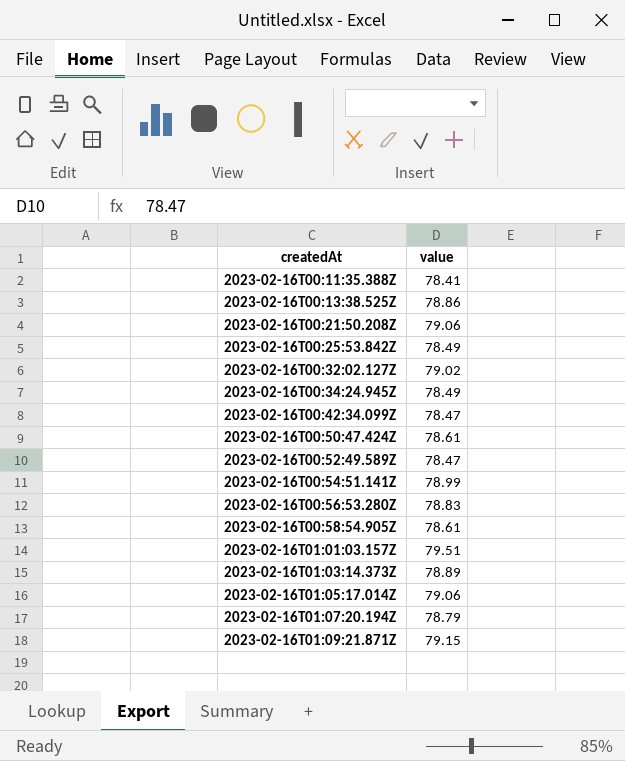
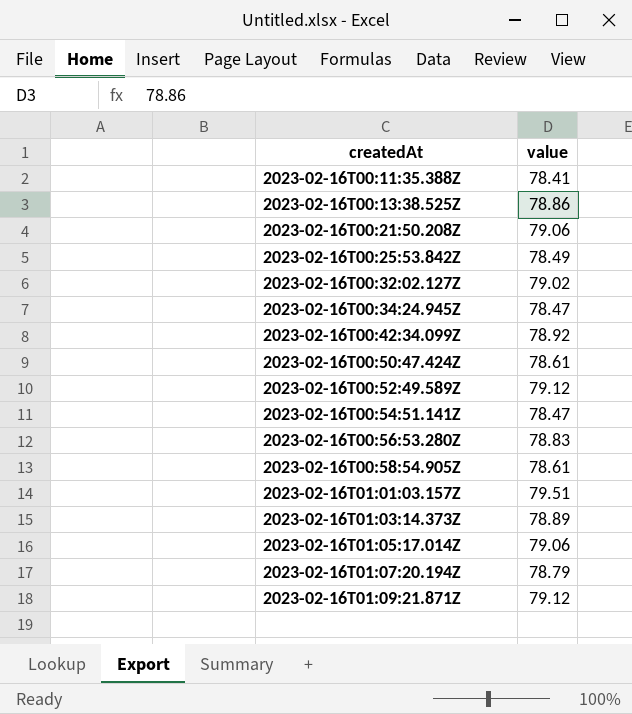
2023-02-16T00:34:24.945Z | value: 78.49 -> 78.47
2023-02-16T00:42:34.099Z | value: 78.47 -> 78.92
2023-02-16T00:52:49.589Z | value: 78.47 -> 79.12
2023-02-16T00:54:51.141Z | value: 78.99 -> 78.47
2023-02-16T01:09:21.871Z | value: 79.15 -> 79.12

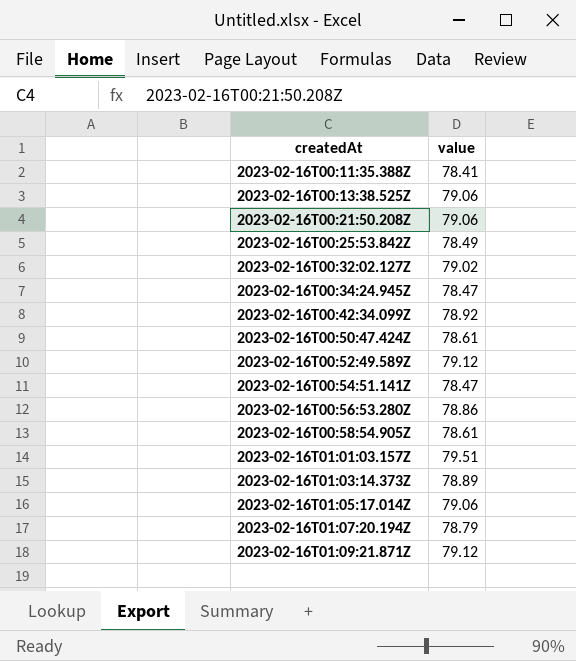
2023-02-16T00:13:38.525Z | value: 78.86 -> 79.06
2023-02-16T00:56:53.280Z | value: 78.83 -> 78.86

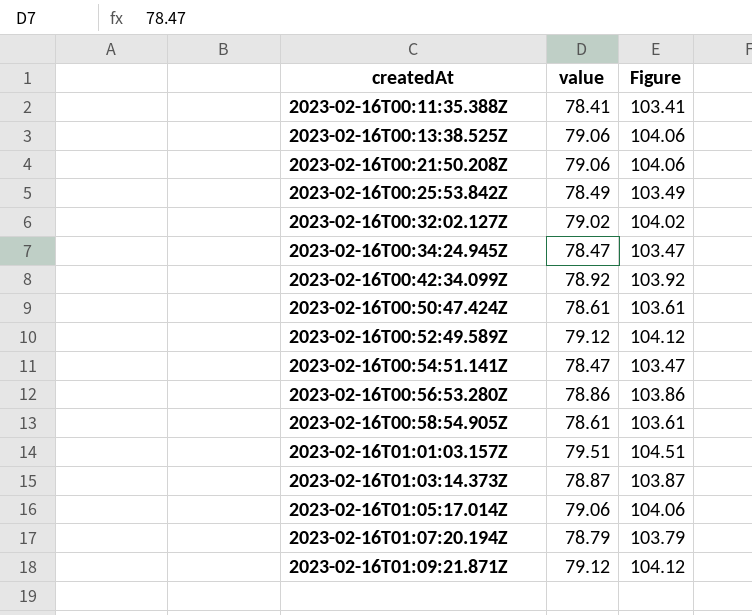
column Figure | formula: none -> [value] + 25
2023-02-16T01:03:14.373Z | value: 78.89 -> 78.87

